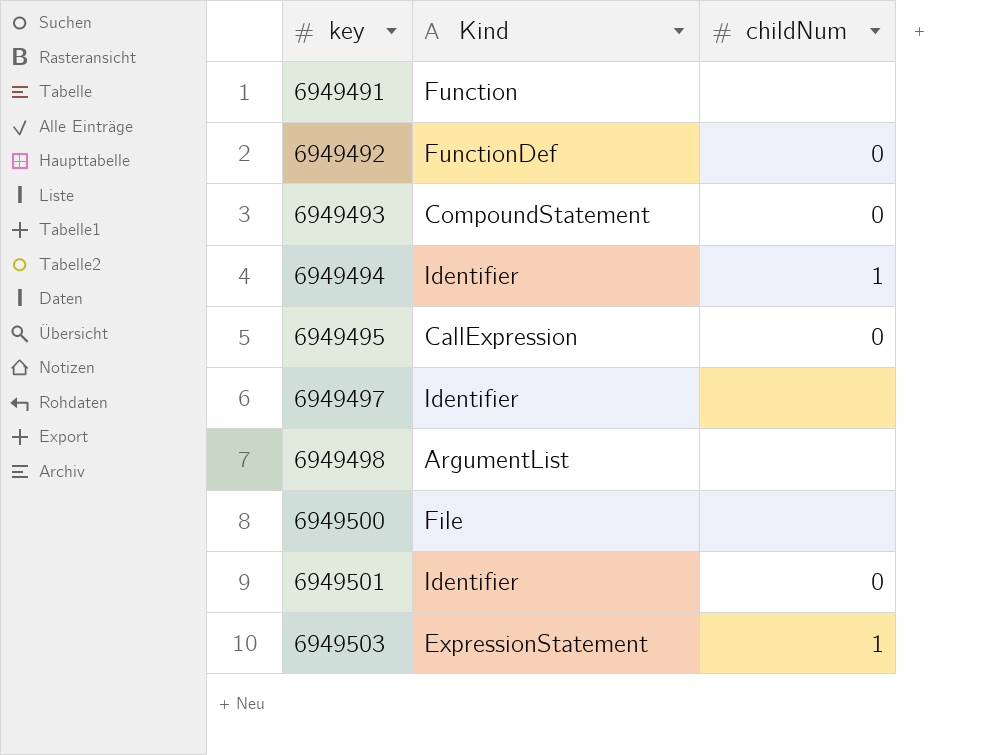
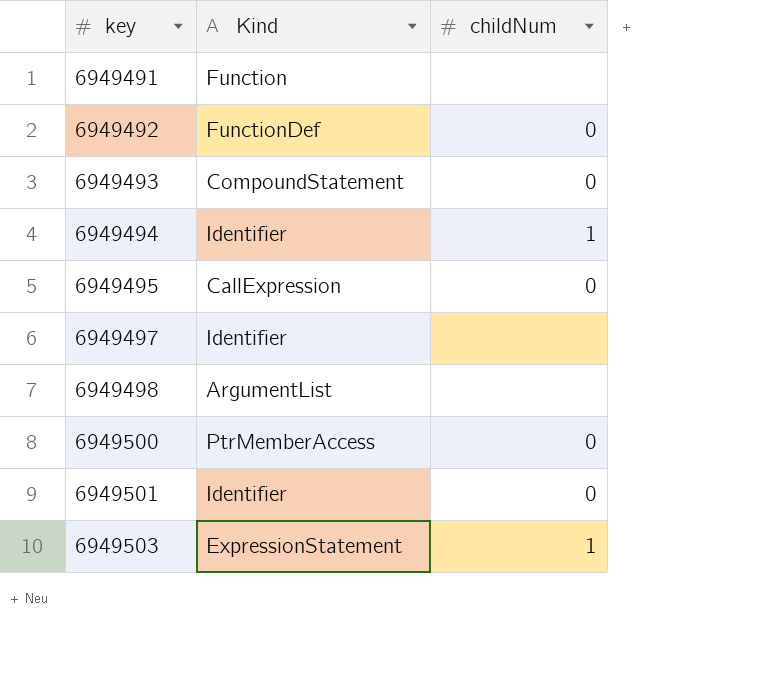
6949500 | Kind: File -> PtrMemberAccess
6949500 | childNum: none -> 0

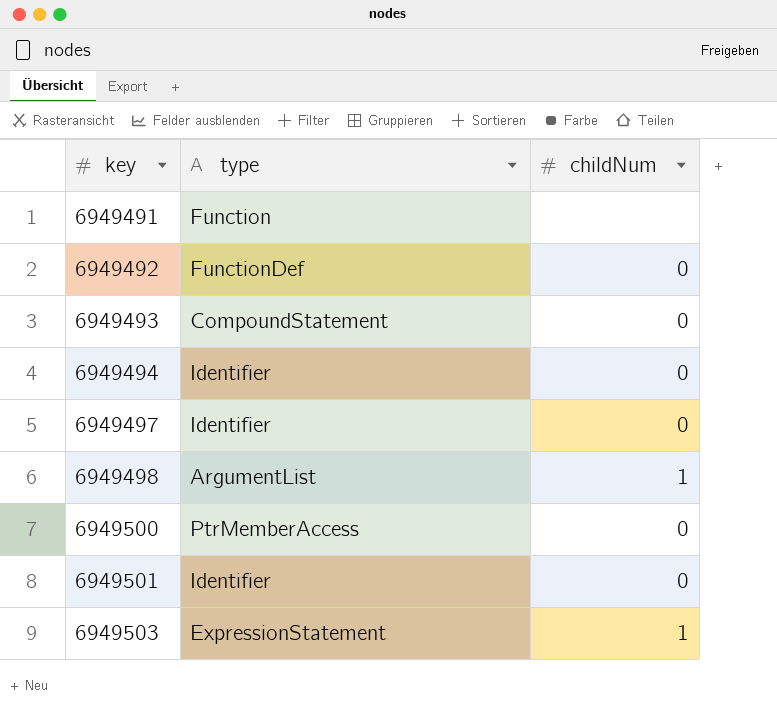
column name: Kind -> type
row 6949495: CallExpression | 0 -> none
6949494 | childNum: 1 -> 0
6949497 | childNum: none -> 0
6949498 | childNum: none -> 1

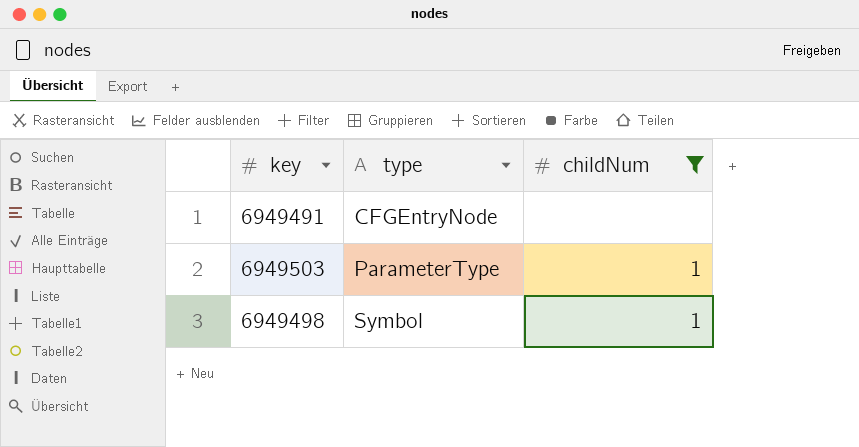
filter: none -> childNum != 0
row order: key ascending -> type ascending
6949491 | type: Function -> CFGEntryNode
6949503 | type: ExpressionStatement -> ParameterType
6949498 | type: ArgumentList -> Symbol

